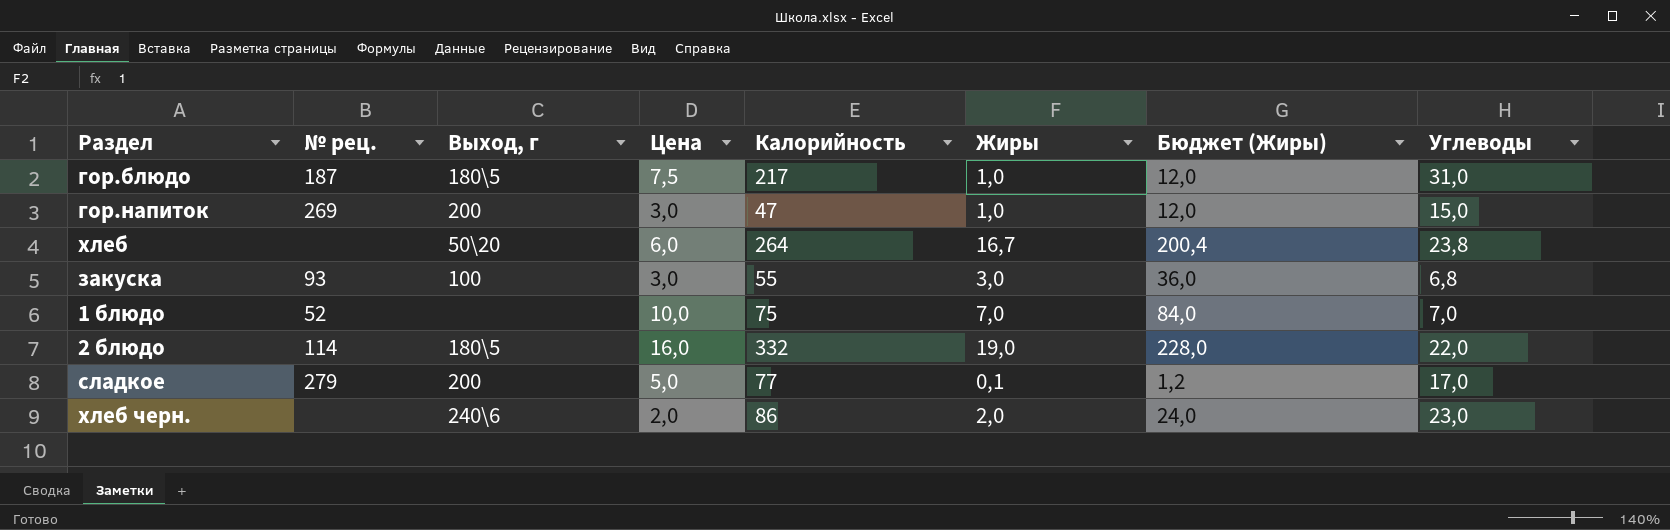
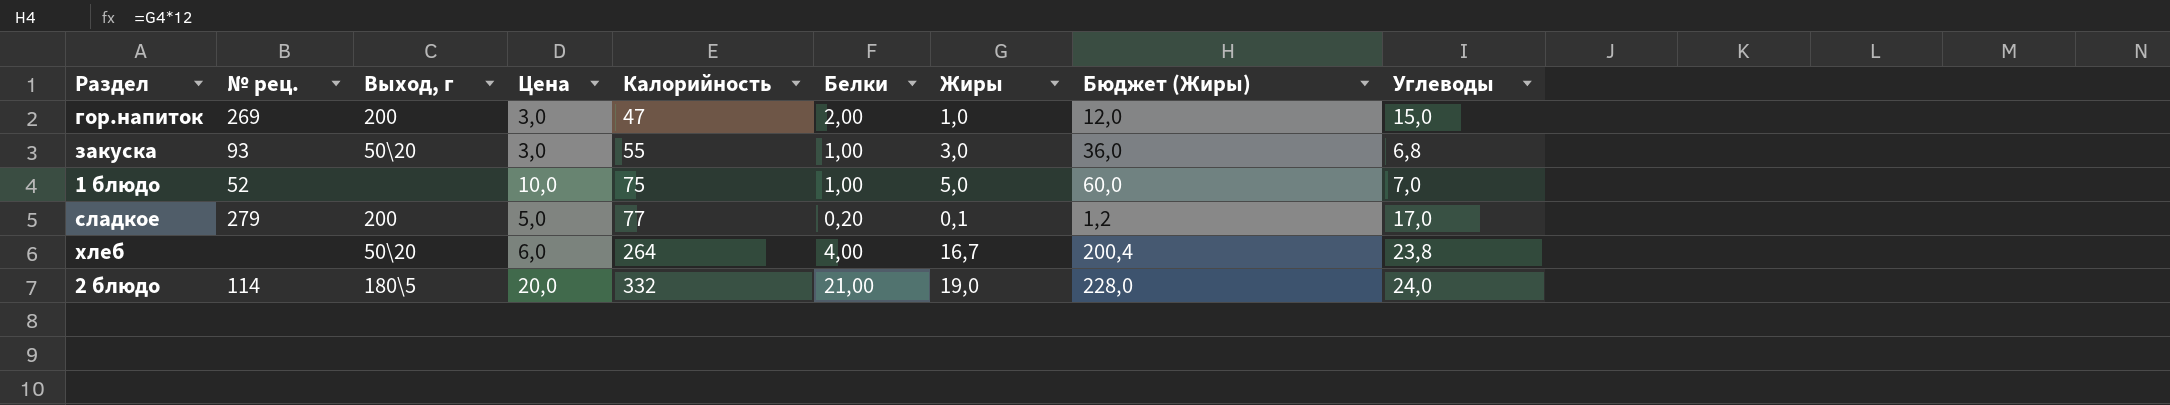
row order: none -> Калорийность ascending
column Белки | position: none -> 6
row гор.блюдо: 187 | 180\5 | 7,5 | 217 | 1,0 | 12,0 | 31,0 -> none
row хлеб черн.: none | 240\6 | 2,0 | 86 | 2,0 | 24,0 | 23,0 -> none
закуска | Выход, г: 100 -> 50\20
1 блюдо | Жиры: 7,0 -> 5,0
1 блюдо | Бюджет (Жиры): 84,0 -> 60,0
2 блюдо | Цена: 16,0 -> 20,0
2 блюдо | Углеводы: 22,0 -> 24,0

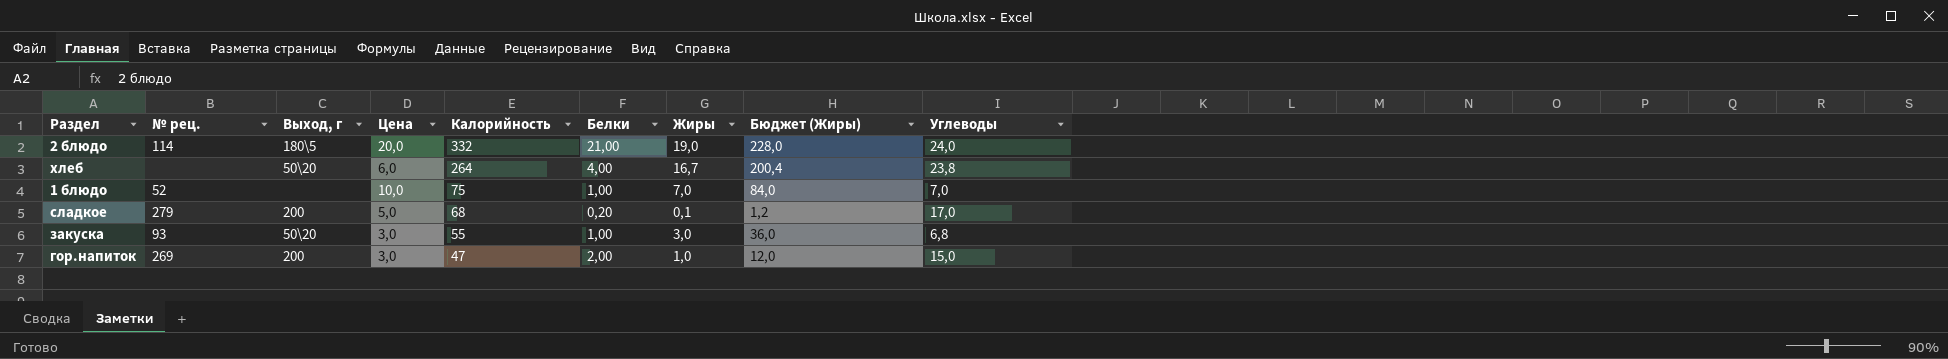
row order: Калорийность ascending -> Калорийность descending
1 блюдо | Жиры: 5,0 -> 7,0
1 блюдо | Бюджет (Жиры): 60,0 -> 84,0
сладкое | Калорийность: 77 -> 68

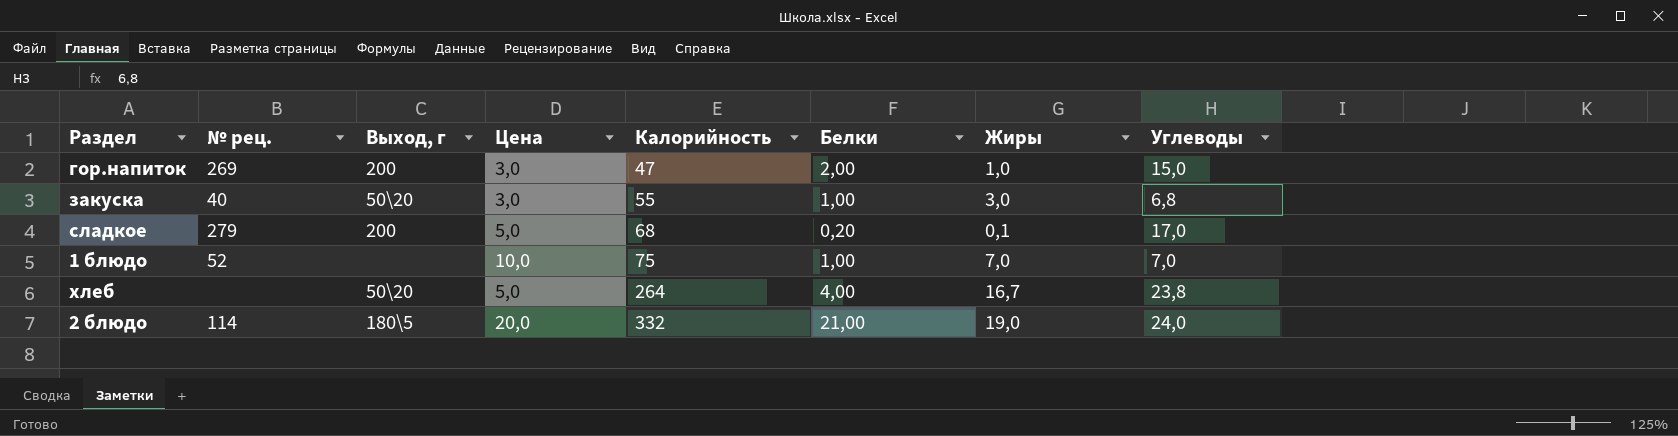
row order: Калорийность descending -> Калорийность ascending
column Бюджет (Жиры) | formula: [Жиры] * 12 -> none
закуска | № рец.: 93 -> 40
хлеб | Цена: 6,0 -> 5,0

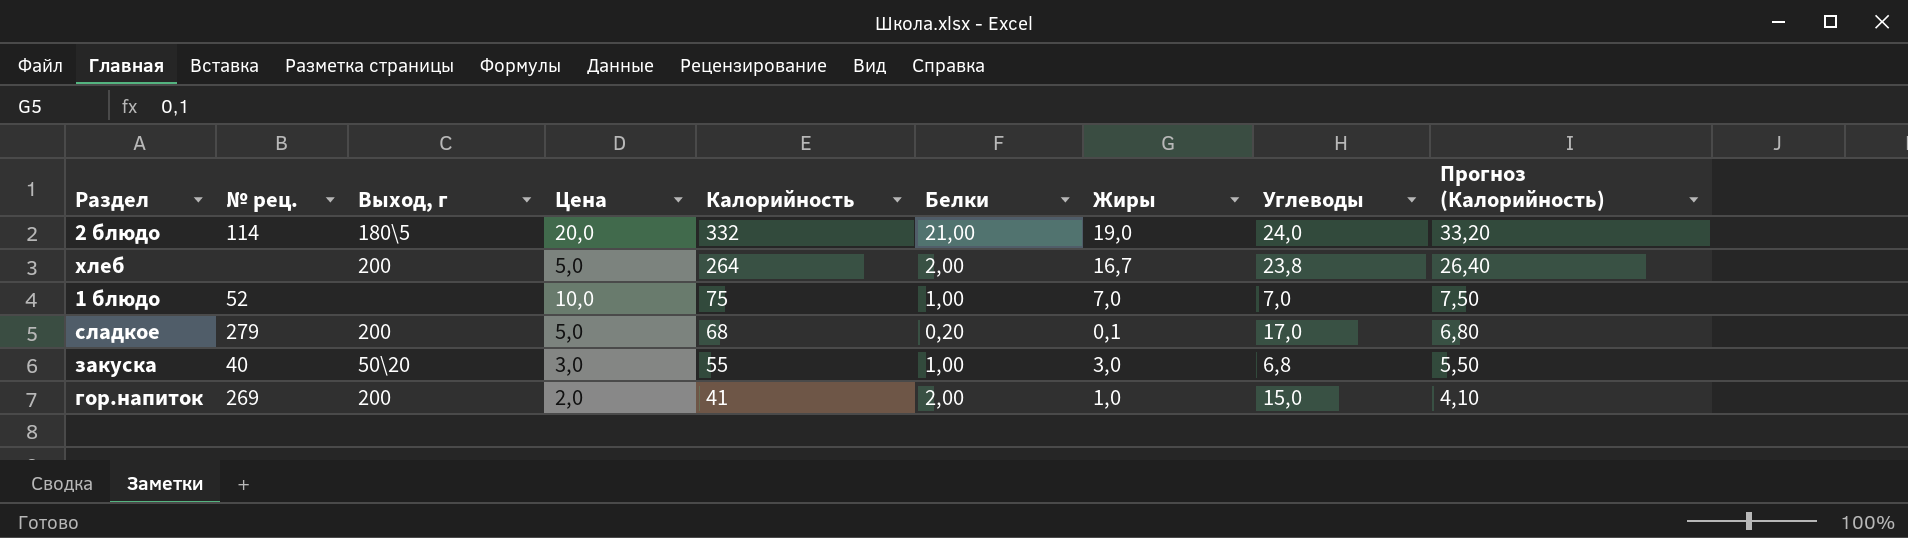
row order: Калорийность ascending -> Калорийность descending
column Прогноз (Калорийность) | formula: none -> [Калорийность] * 0,1
хлеб | Выход, г: 50\20 -> 200
хлеб | Белки: 4,00 -> 2,00
гор.напиток | Цена: 3,0 -> 2,0
гор.напиток | Калорийность: 47 -> 41

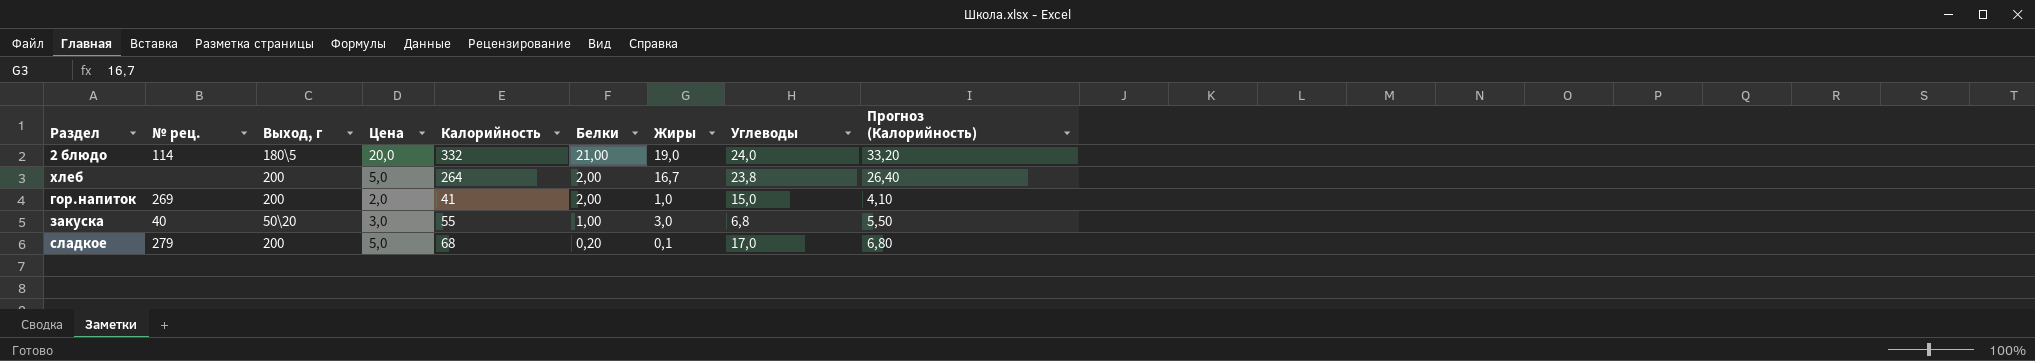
row order: Калорийность descending -> Белки descending
row 1 блюдо: 52 | none | 10,0 | 75 | 1,00 | 7,0 | 7,0 | 7,50 -> none

